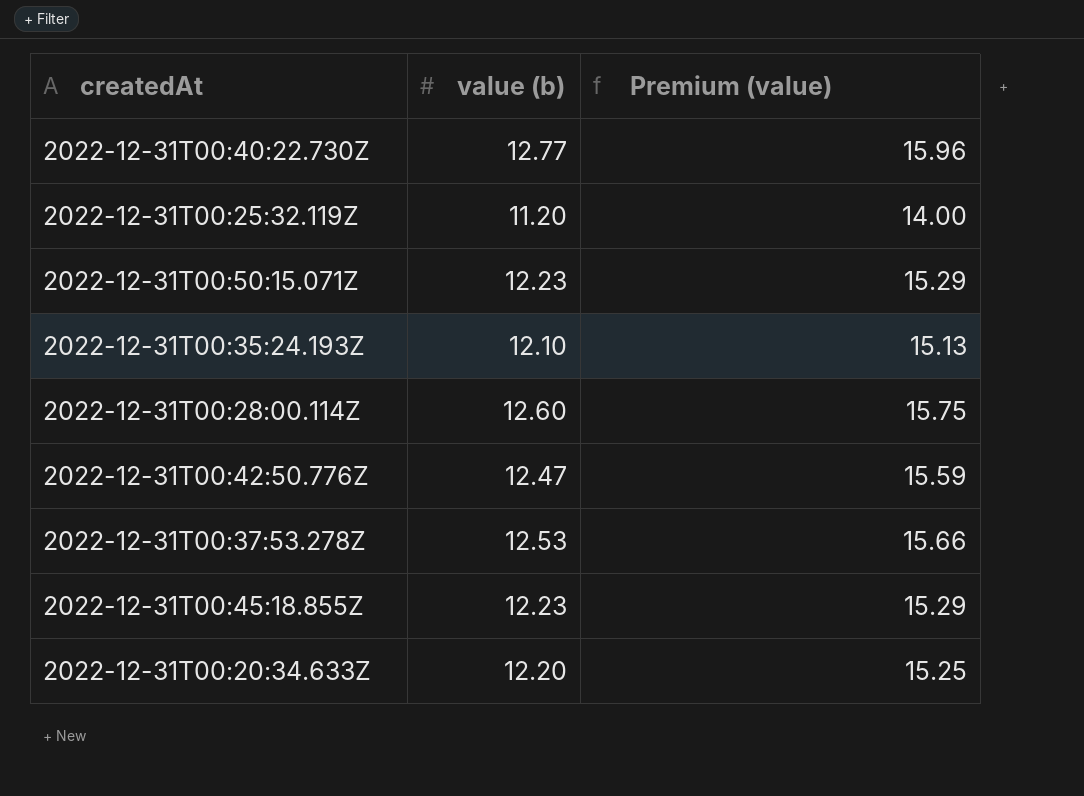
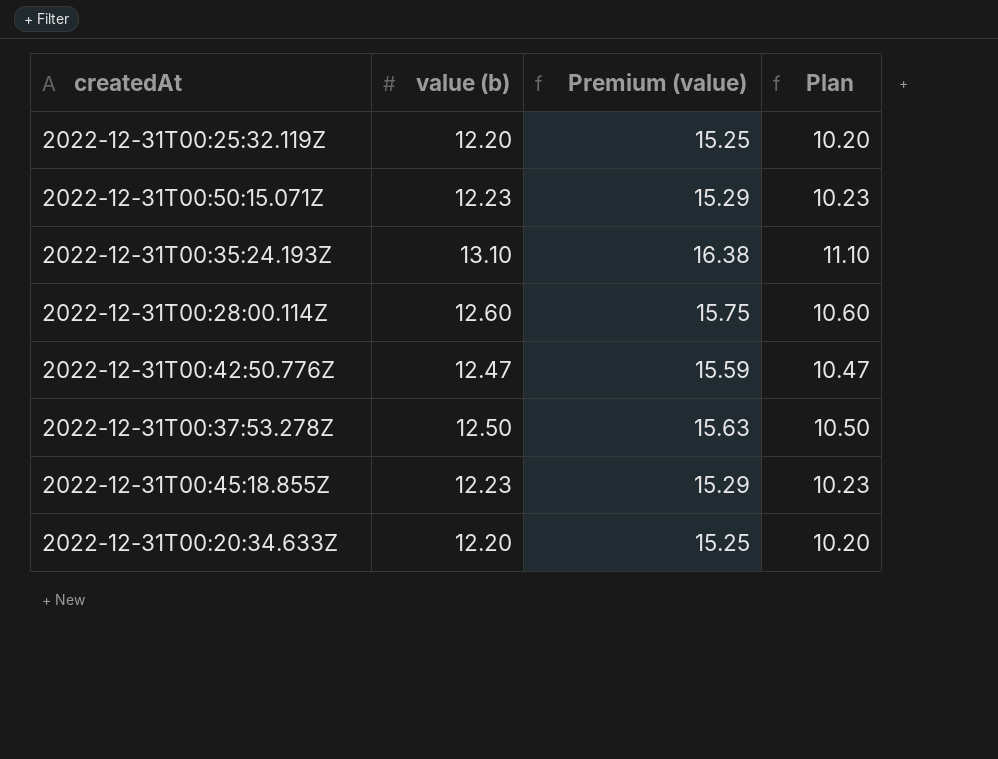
column Plan | formula: none -> [value (b)] - 2
row 2022-12-31T00:40:22.730Z: 12.77 | 15.96 -> none
2022-12-31T00:25:32.119Z | value (b): 11.20 -> 12.20
2022-12-31T00:25:32.119Z | Premium (value): 14.00 -> 15.25
2022-12-31T00:35:24.193Z | value (b): 12.10 -> 13.10
2022-12-31T00:35:24.193Z | Premium (value): 15.13 -> 16.38
2022-12-31T00:37:53.278Z | value (b): 12.53 -> 12.50
2022-12-31T00:37:53.278Z | Premium (value): 15.66 -> 15.63

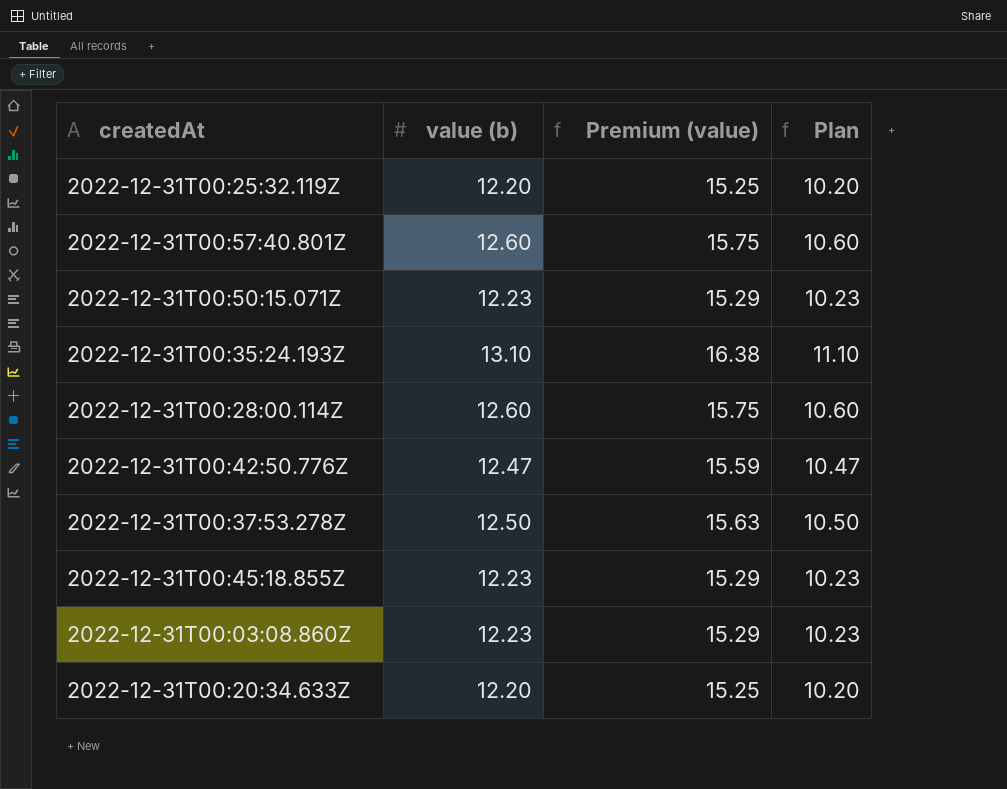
row 2022-12-31T00:57:40.801Z: none -> 12.60 | 15.75 | 10.60
row 2022-12-31T00:03:08.860Z: none -> 12.23 | 15.29 | 10.23

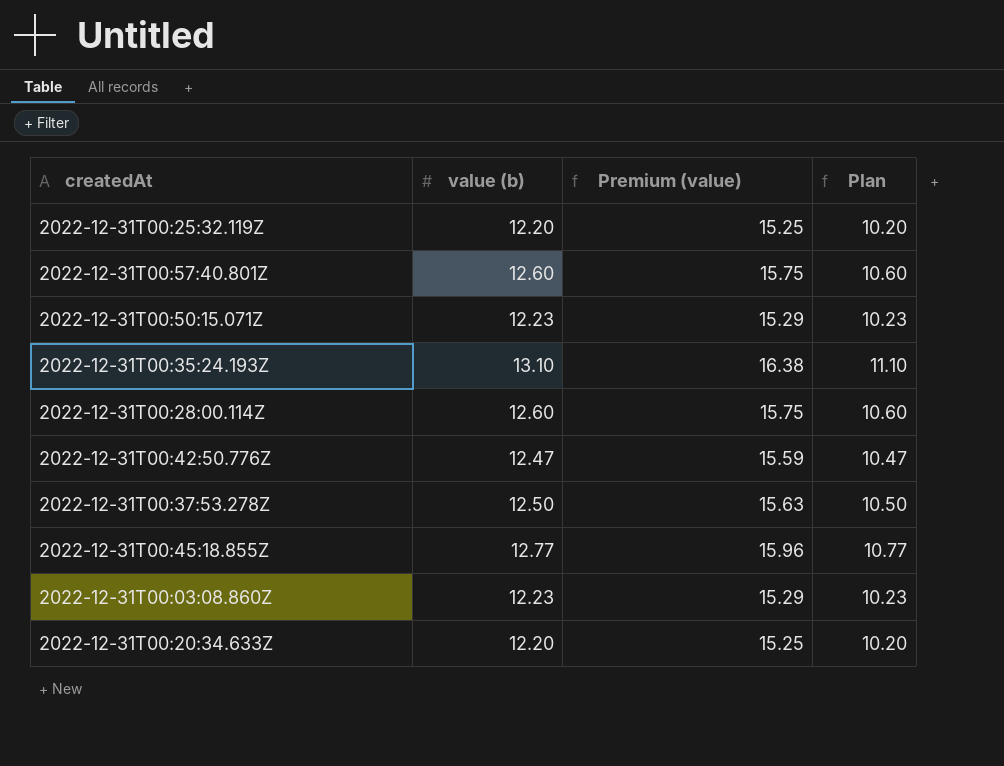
2022-12-31T00:45:18.855Z | value (b): 12.23 -> 12.77
2022-12-31T00:45:18.855Z | Premium (value): 15.29 -> 15.96
2022-12-31T00:45:18.855Z | Plan: 10.23 -> 10.77

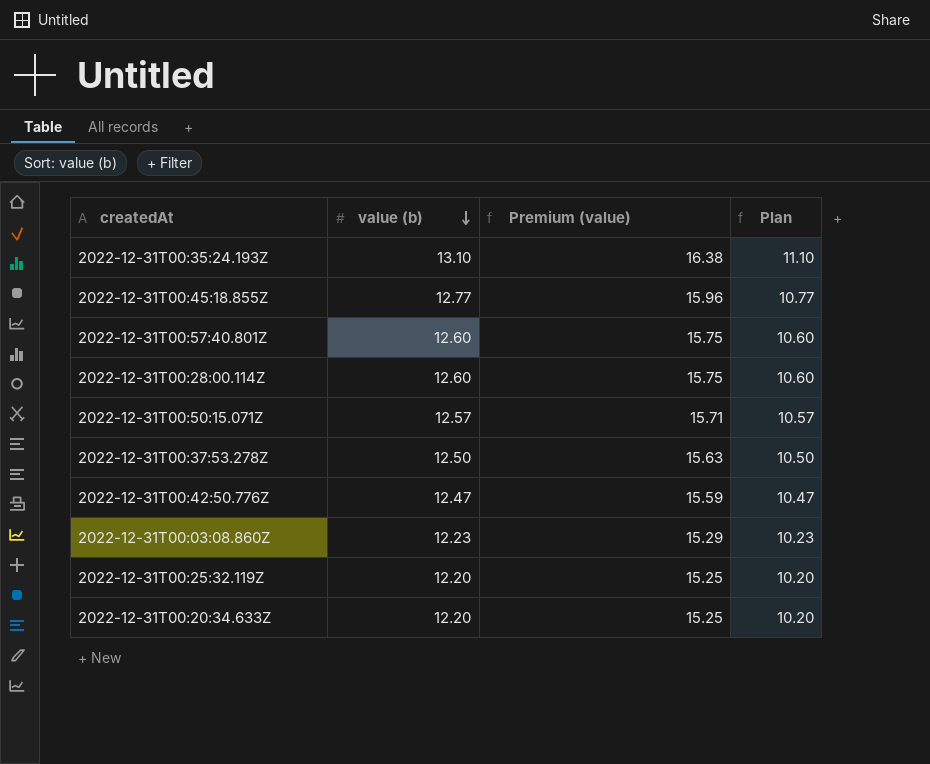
row order: none -> value (b) descending
2022-12-31T00:50:15.071Z | value (b): 12.23 -> 12.57
2022-12-31T00:50:15.071Z | Premium (value): 15.29 -> 15.71
2022-12-31T00:50:15.071Z | Plan: 10.23 -> 10.57

